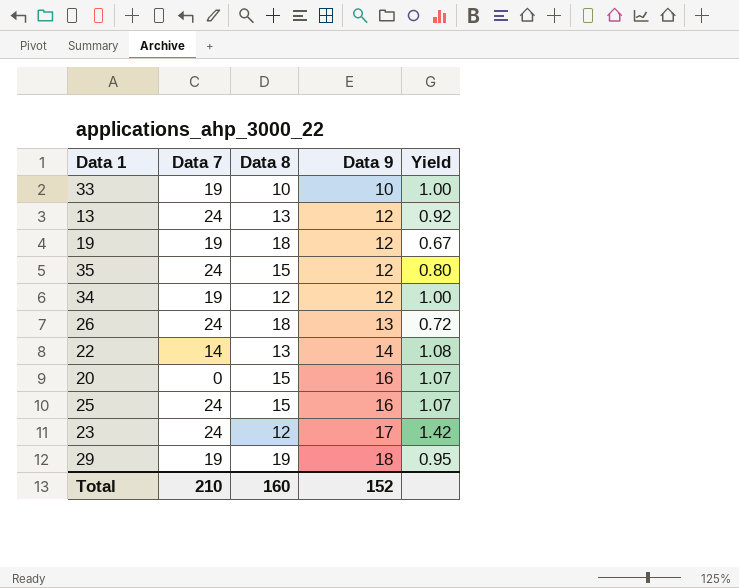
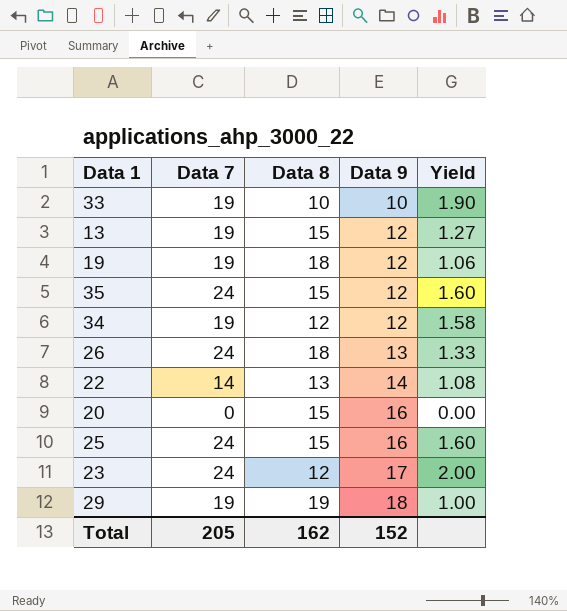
column Yield | formula: [Data 9] / [Data 8] -> [Data 7] / [Data 8]
13 | Data 7: 24 -> 19
13 | Data 8: 13 -> 15
Total | Data 7: 210 -> 205
Total | Data 8: 160 -> 162

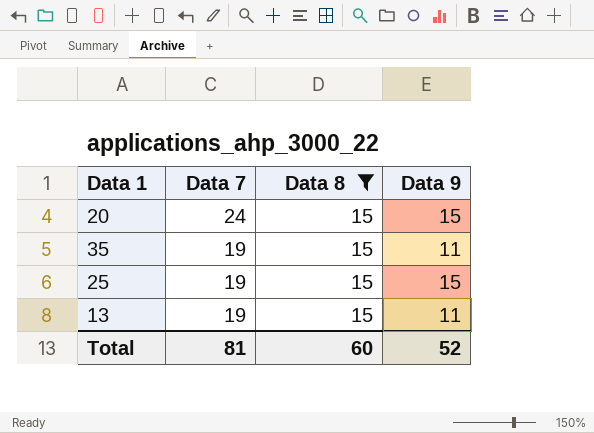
filter: none -> Data 8 = 15
row order: Data 9 ascending -> Data 7 descending
column Yield | formula: [Data 7] / [Data 8] -> none
20 | Data 7: 0 -> 24
20 | Data 9: 16 -> 15
35 | Data 7: 24 -> 19
35 | Data 9: 12 -> 11
25 | Data 7: 24 -> 19
25 | Data 9: 16 -> 15
13 | Data 9: 12 -> 11
Total | Data 7: 205 -> 81
Total | Data 8: 162 -> 60
Total | Data 9: 152 -> 52

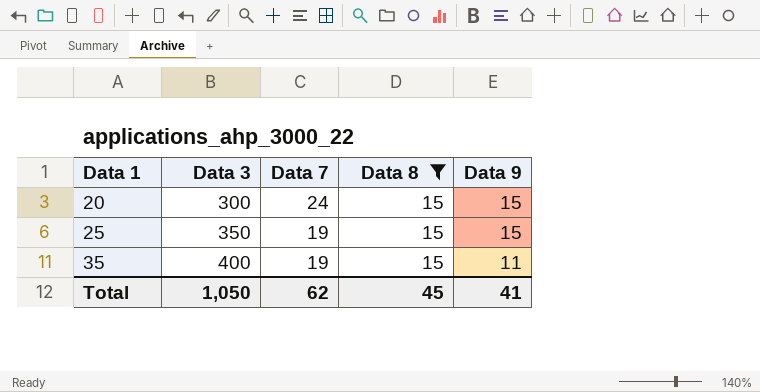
row order: Data 7 descending -> Data 1 ascending
column Data 3 | position: none -> 2
row 13: 19 | 15 | 11 -> none
Total | Data 7: 81 -> 62
Total | Data 8: 60 -> 45
Total | Data 9: 52 -> 41

